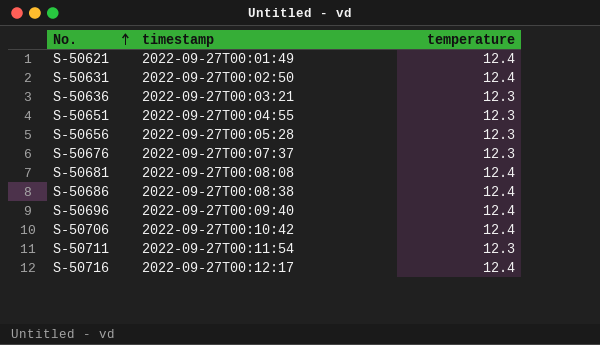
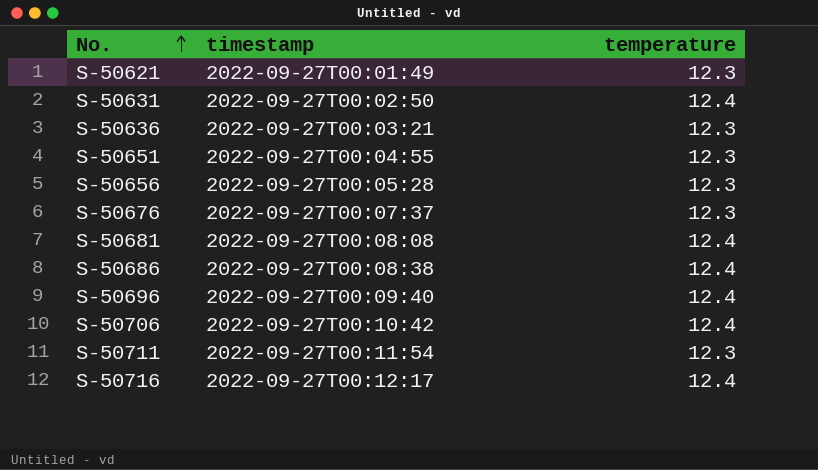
S-50621 | temperature: 12.4 -> 12.3

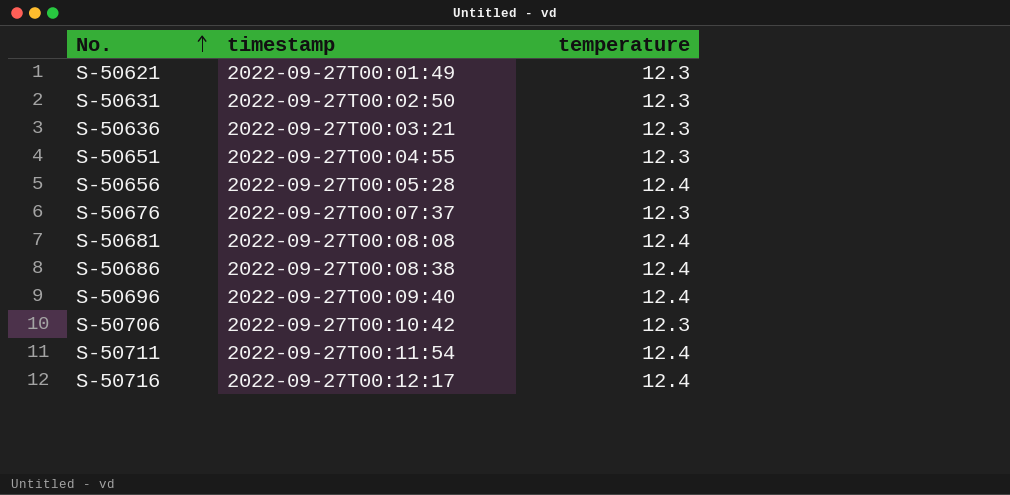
S-50631 | temperature: 12.4 -> 12.3
S-50656 | temperature: 12.3 -> 12.4
S-50706 | temperature: 12.4 -> 12.3
S-50711 | temperature: 12.3 -> 12.4

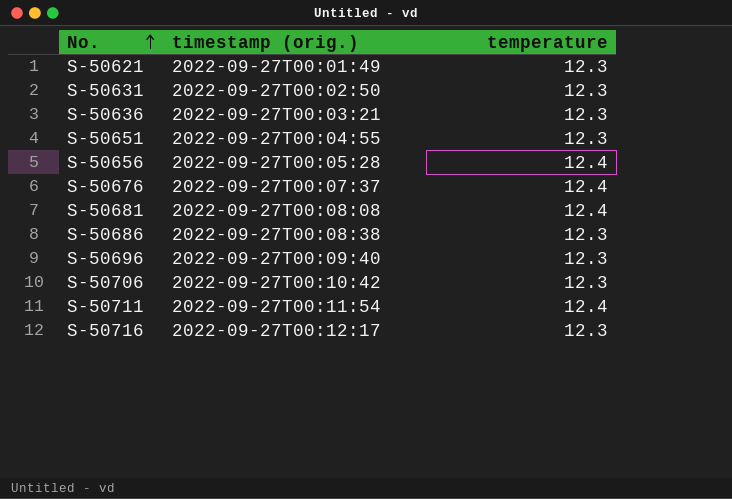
column name: timestamp -> timestamp (orig.)
S-50676 | temperature: 12.3 -> 12.4
S-50686 | temperature: 12.4 -> 12.3
S-50696 | temperature: 12.4 -> 12.3
S-50716 | temperature: 12.4 -> 12.3

